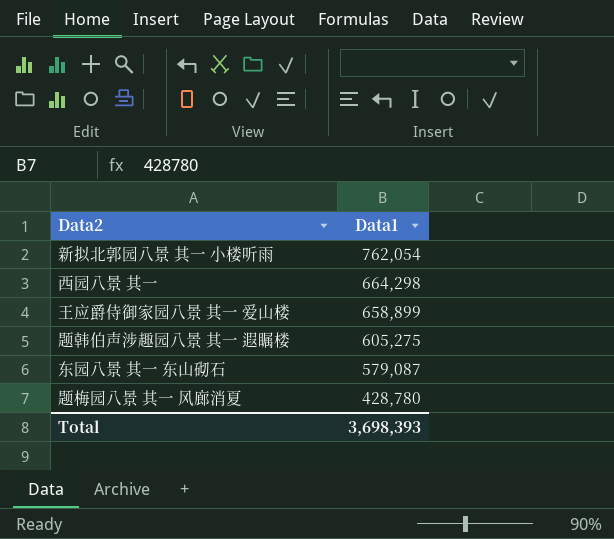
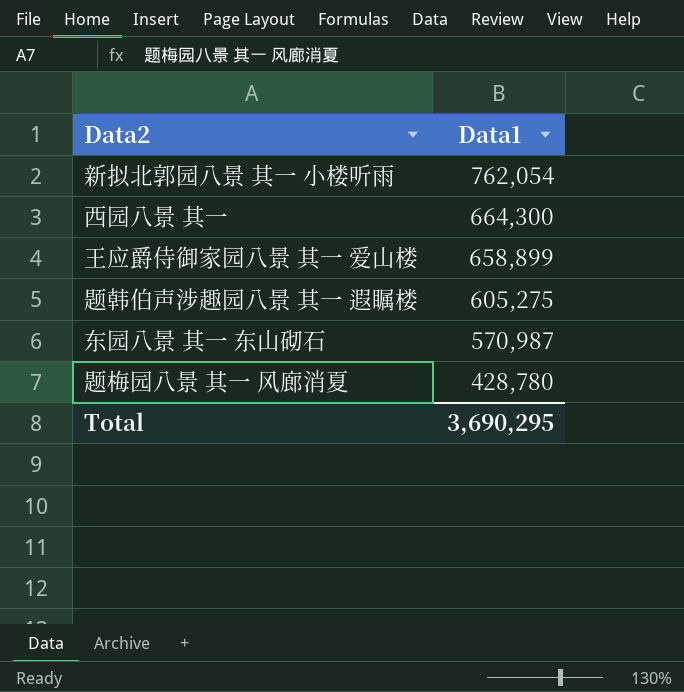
西园八景 其一 | Data1: 664,298 -> 664,300
东园八景 其一 东山砌石 | Data1: 579,087 -> 570,987
Total | Data1: 3,698,393 -> 3,690,295

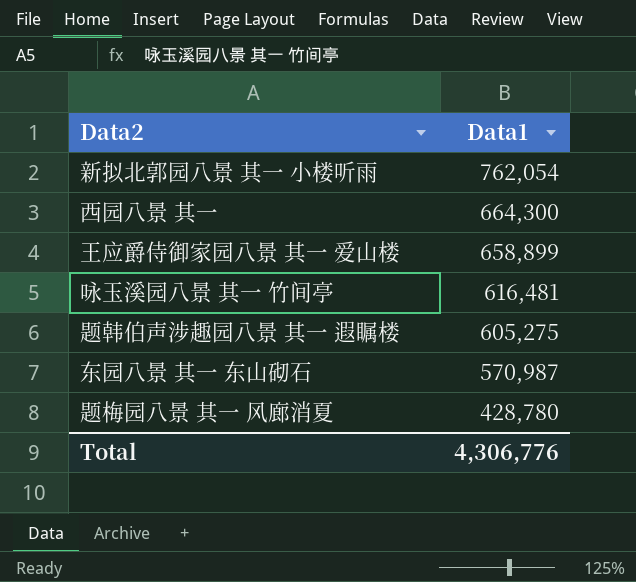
row 咏玉溪园八景 其一 竹间亭: none -> 616,481
Total | Data1: 3,690,295 -> 4,306,776

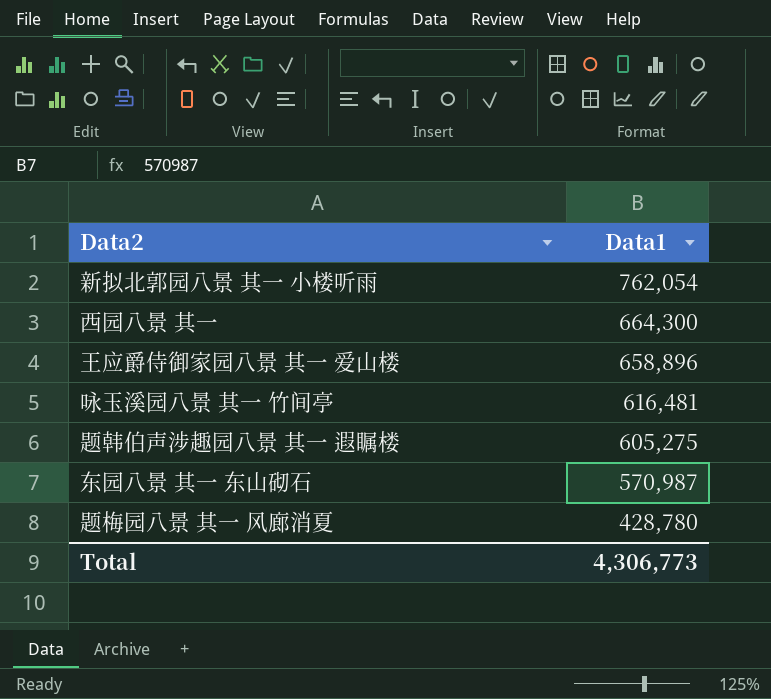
王应爵侍御家园八景 其一 爱山楼 | Data1: 658,899 -> 658,896
Total | Data1: 4,306,776 -> 4,306,773

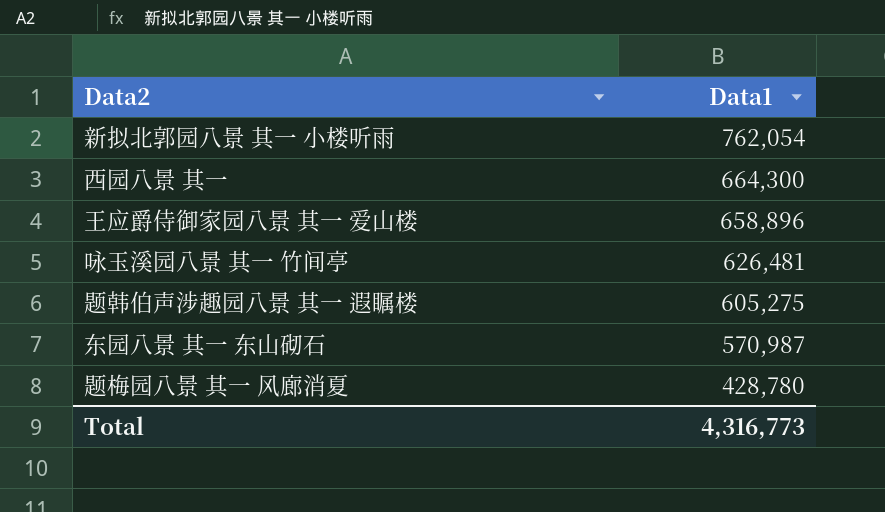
咏玉溪园八景 其一 竹间亭 | Data1: 616,481 -> 626,481
Total | Data1: 4,306,773 -> 4,316,773

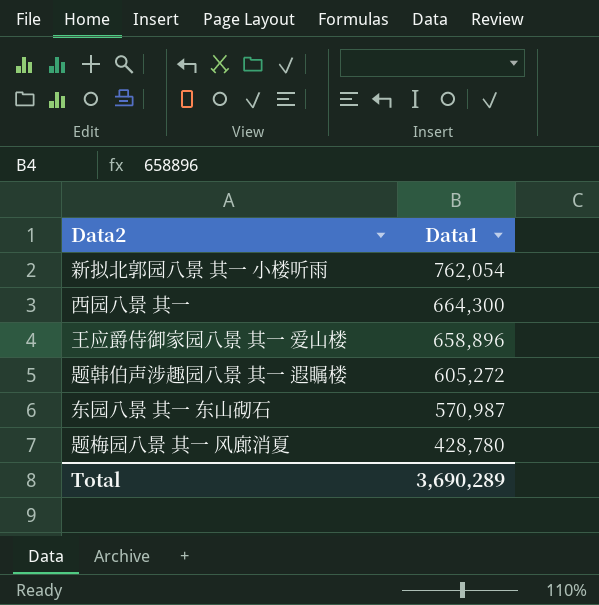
row 咏玉溪园八景 其一 竹间亭: 626,481 -> none
题韩伯声涉趣园八景 其一 遐瞩楼 | Data1: 605,275 -> 605,272
Total | Data1: 4,316,773 -> 3,690,289

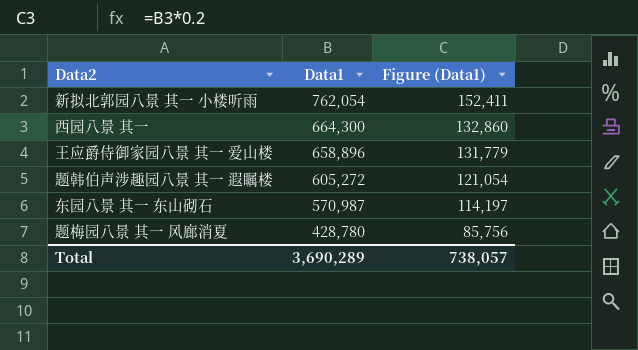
column Figure (Data1) | formula: none -> [Data1] * 0.2

